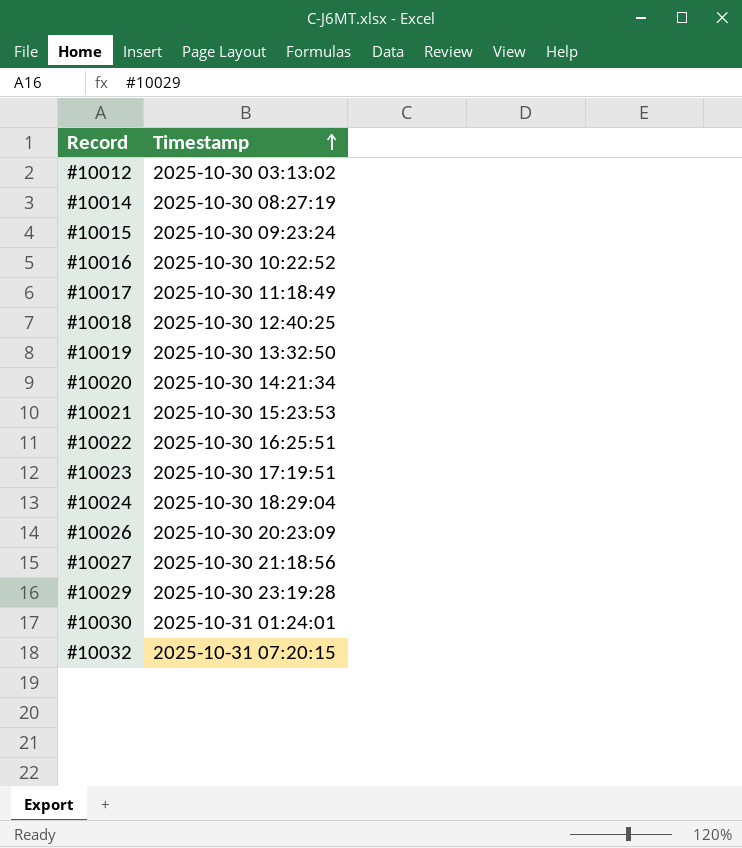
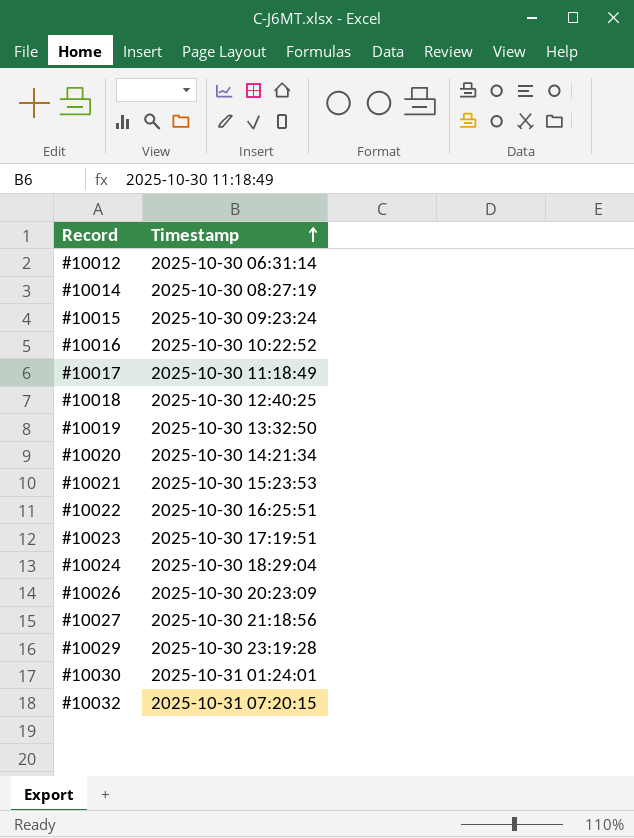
#10012 | Timestamp: 2025-10-30 03:13:02 -> 2025-10-30 06:31:14

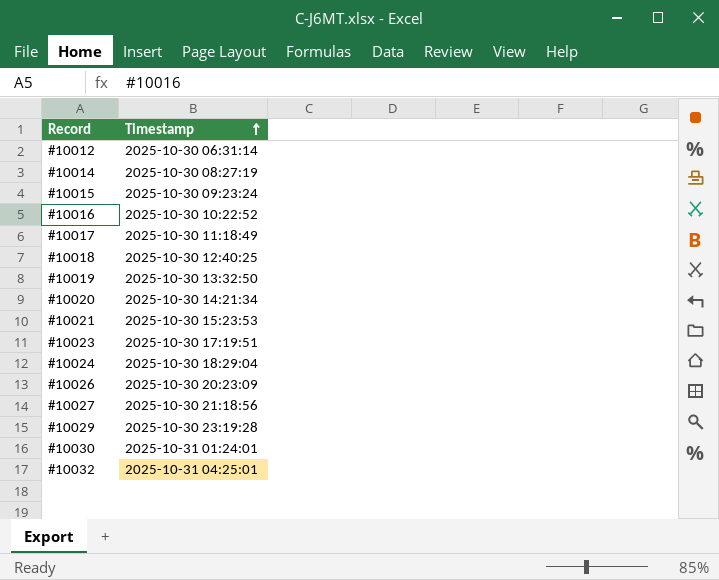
row #10022: 2025-10-30 16:25:51 -> none
#10032 | Timestamp: 2025-10-31 07:20:15 -> 2025-10-31 04:25:01

